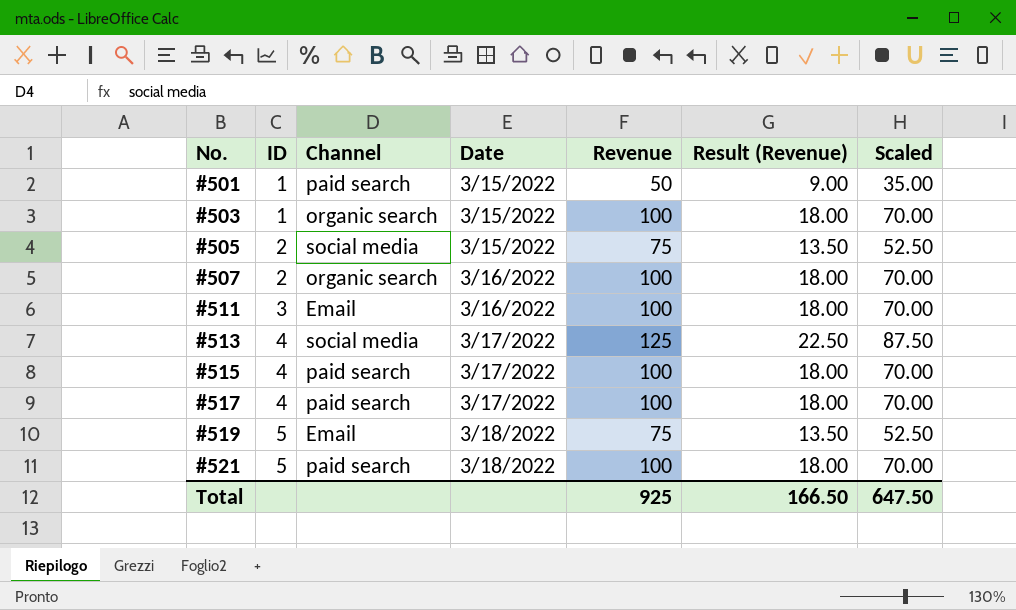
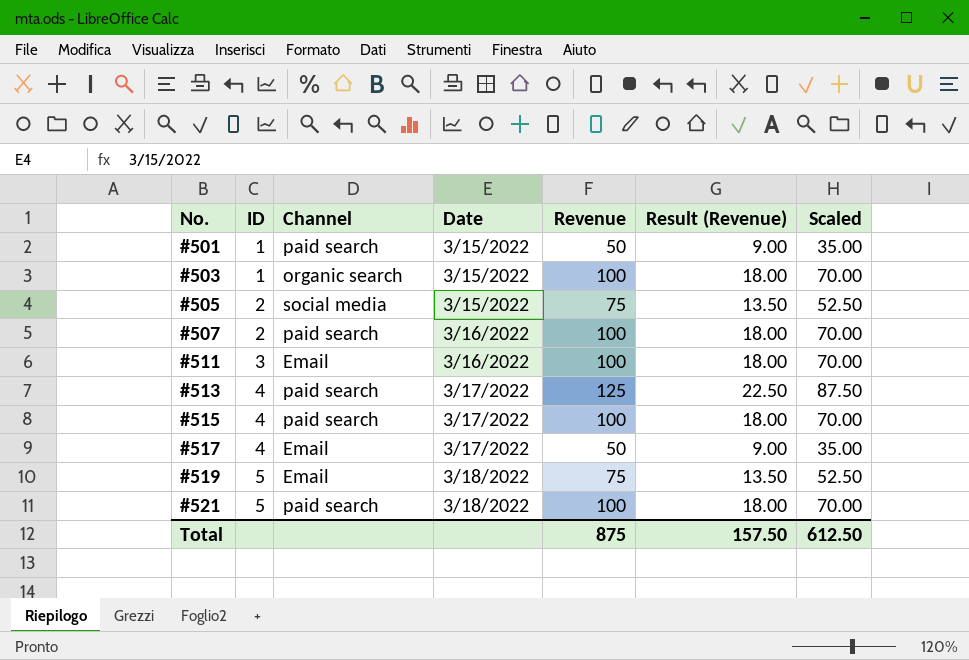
#507 | Channel: organic search -> paid search
#513 | Channel: social media -> paid search
#517 | Channel: paid search -> Email
#517 | Revenue: 100 -> 50
#517 | Result (Revenue): 18.00 -> 9.00
#517 | Scaled: 70.00 -> 35.00
Total | Revenue: 925 -> 875
Total | Result (Revenue): 166.50 -> 157.50
Total | Scaled: 647.50 -> 612.50

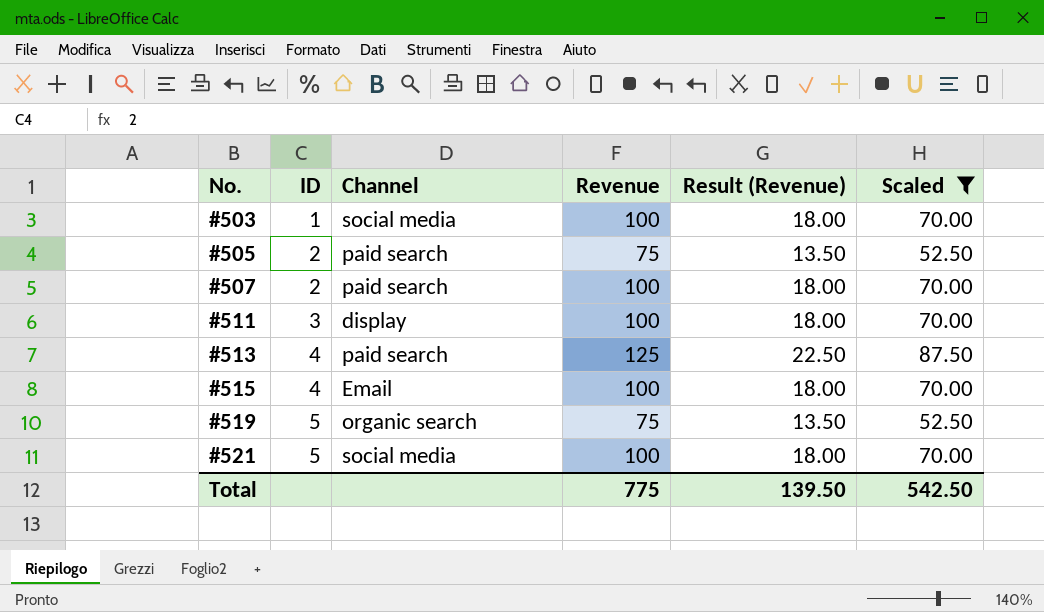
filter: none -> Scaled != 35.00
column Date | position: 4 -> none
#503 | Channel: organic search -> social media
#505 | Channel: social media -> paid search
#511 | Channel: Email -> display
#515 | Channel: paid search -> Email
#519 | Channel: Email -> organic search
#521 | Channel: paid search -> social media
Total | Revenue: 875 -> 775
Total | Result (Revenue): 157.50 -> 139.50
Total | Scaled: 612.50 -> 542.50

